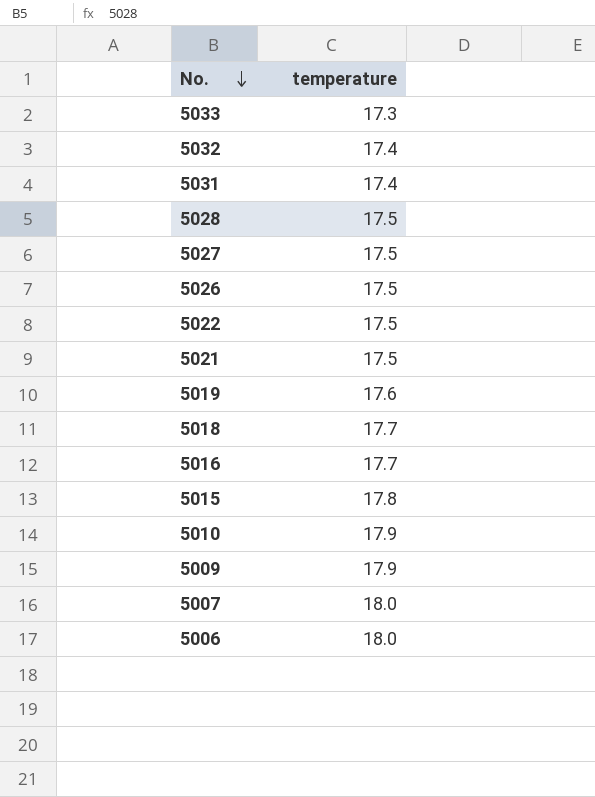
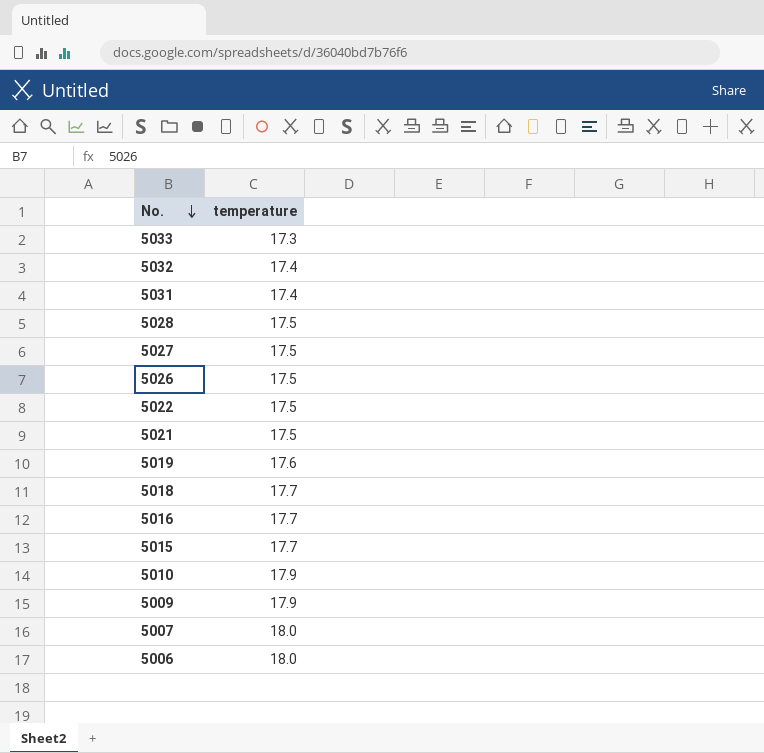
5015 | temperature: 17.8 -> 17.7

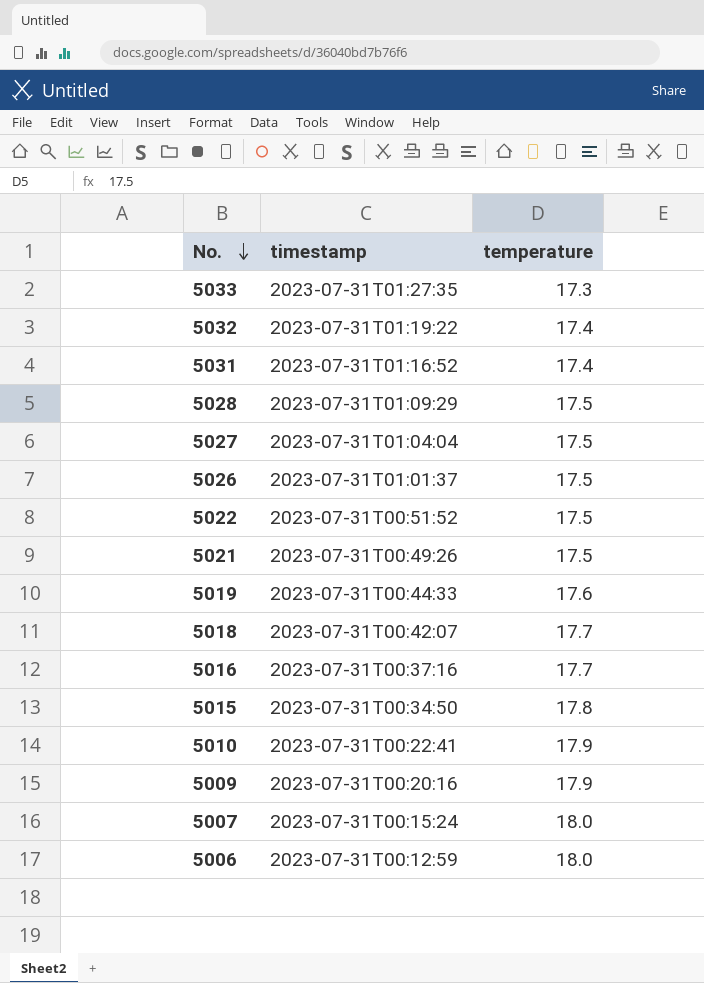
column timestamp | position: none -> 2
5015 | temperature: 17.7 -> 17.8

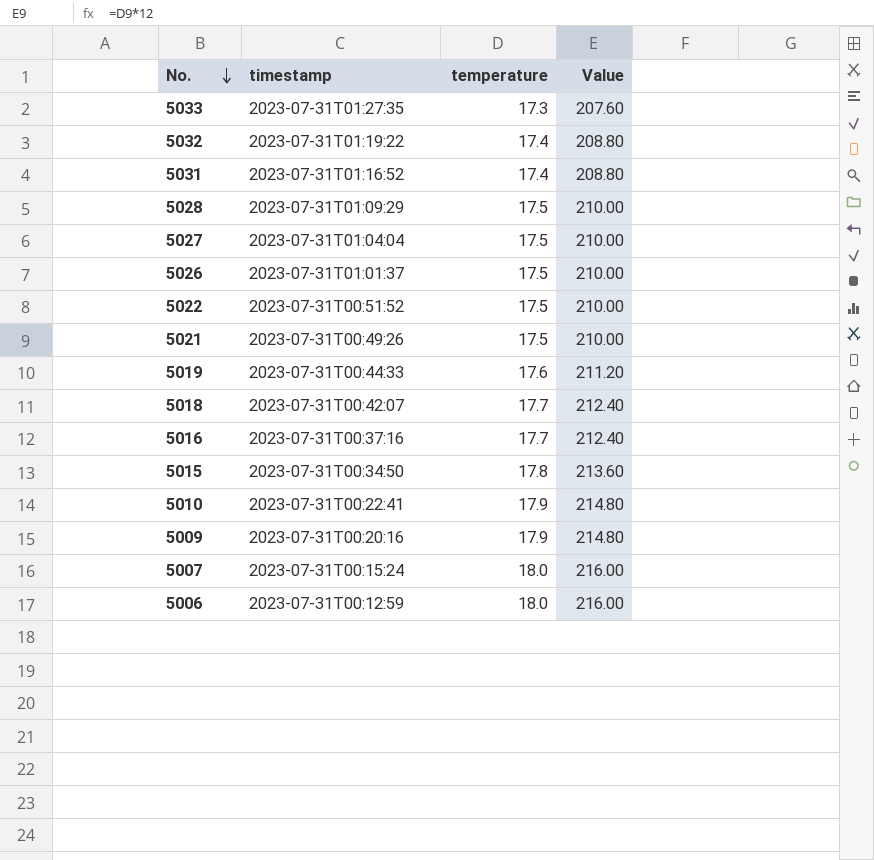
column Value | formula: none -> [temperature] * 12

